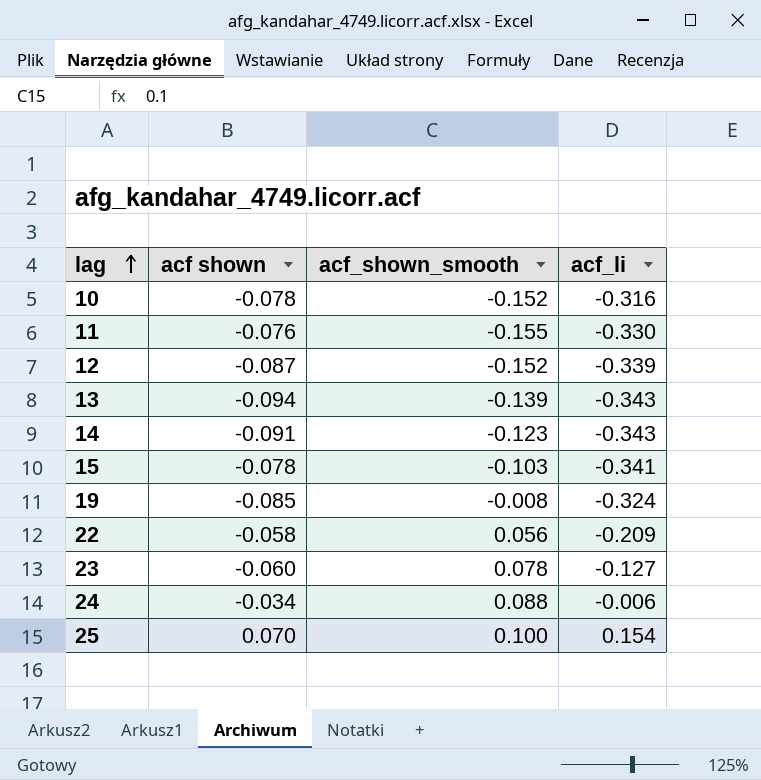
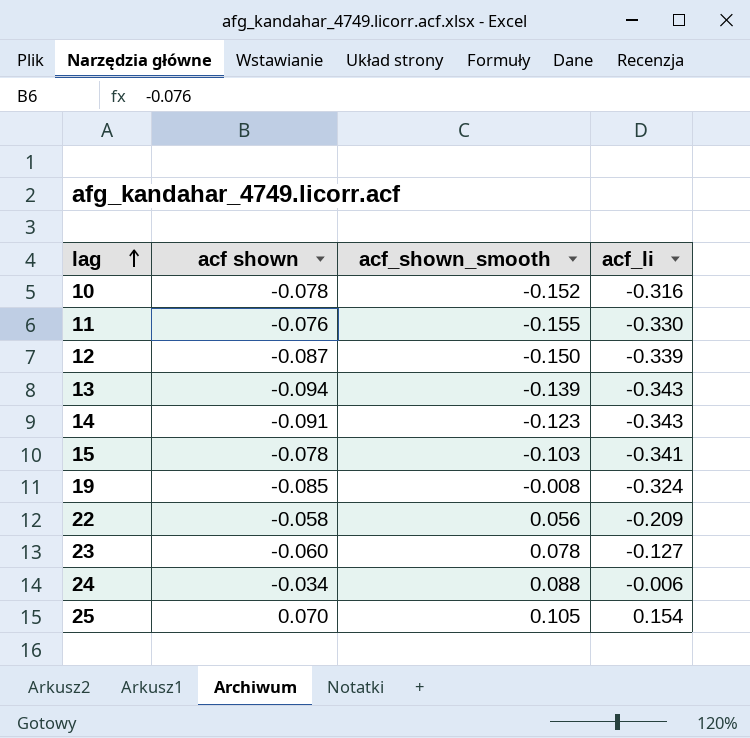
12 | acf_shown_smooth: -0.152 -> -0.150
25 | acf_shown_smooth: 0.100 -> 0.105

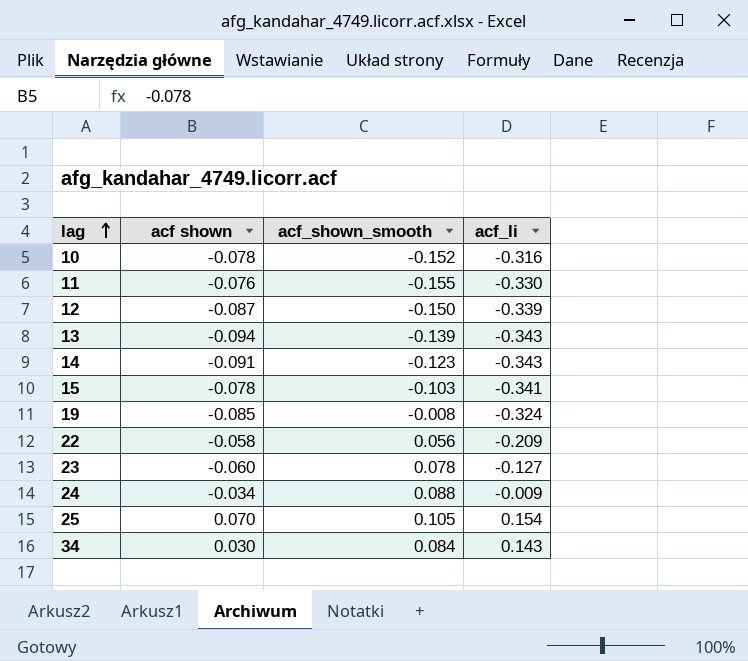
24 | acf_li: -0.006 -> -0.009
row 34: none -> 0.030 | 0.084 | 0.143

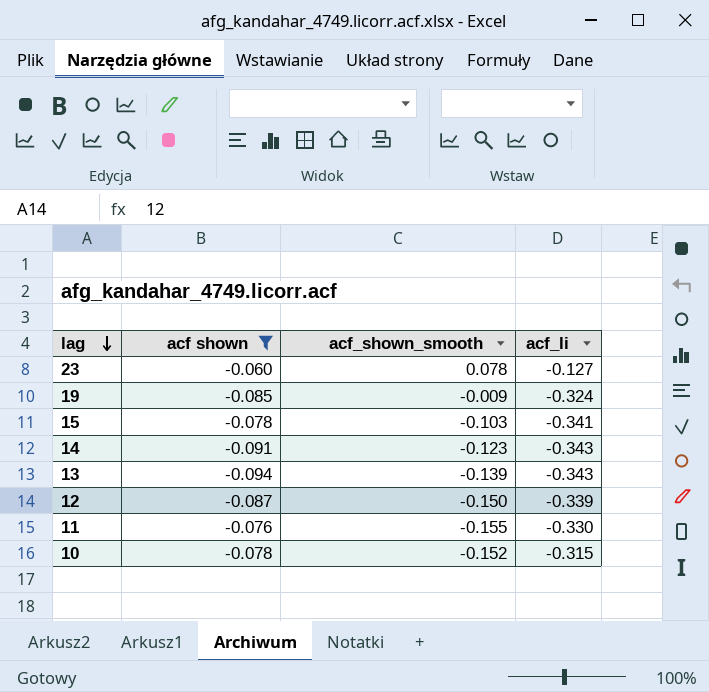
filter: none -> acf shown <= -0.060
row order: lag ascending -> lag descending
19 | acf_shown_smooth: -0.008 -> -0.009
10 | acf_li: -0.316 -> -0.315

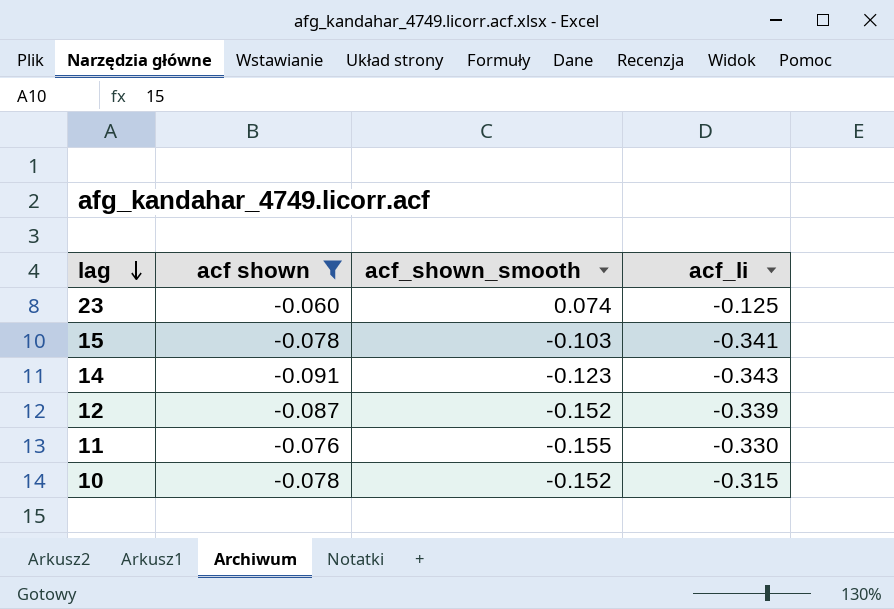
row 19: -0.085 | -0.009 | -0.324 -> none
row 13: -0.094 | -0.139 | -0.343 -> none
23 | acf_shown_smooth: 0.078 -> 0.074
23 | acf_li: -0.127 -> -0.125
12 | acf_shown_smooth: -0.150 -> -0.152

